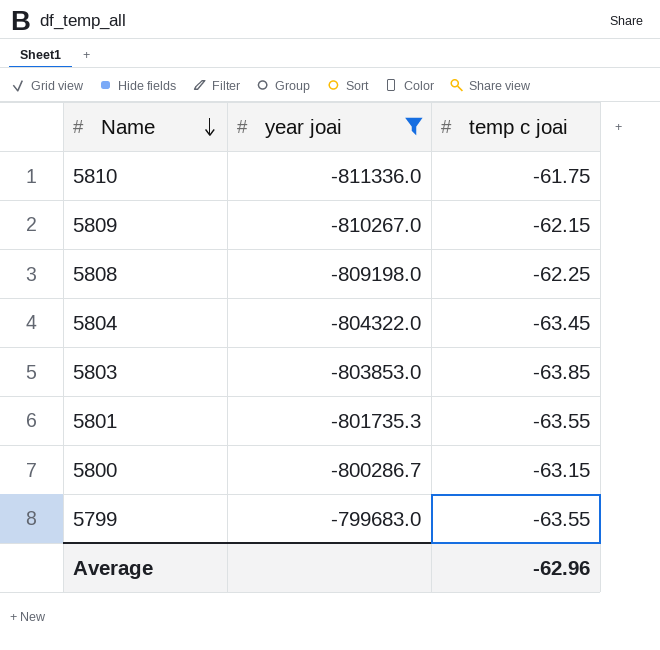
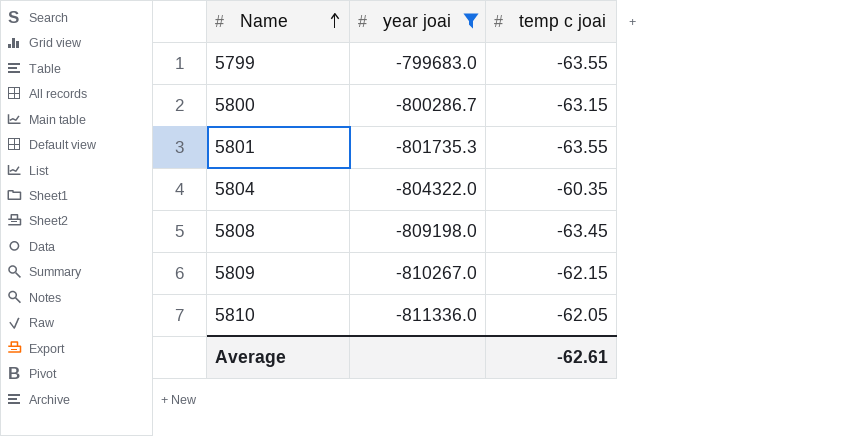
row order: Name descending -> Name ascending
row 5803: -803853.0 | -63.85 -> none
5804 | temp c joai: -63.45 -> -60.35
5808 | temp c joai: -62.25 -> -63.45
5810 | temp c joai: -61.75 -> -62.05
Average | temp c joai: -62.96 -> -62.61

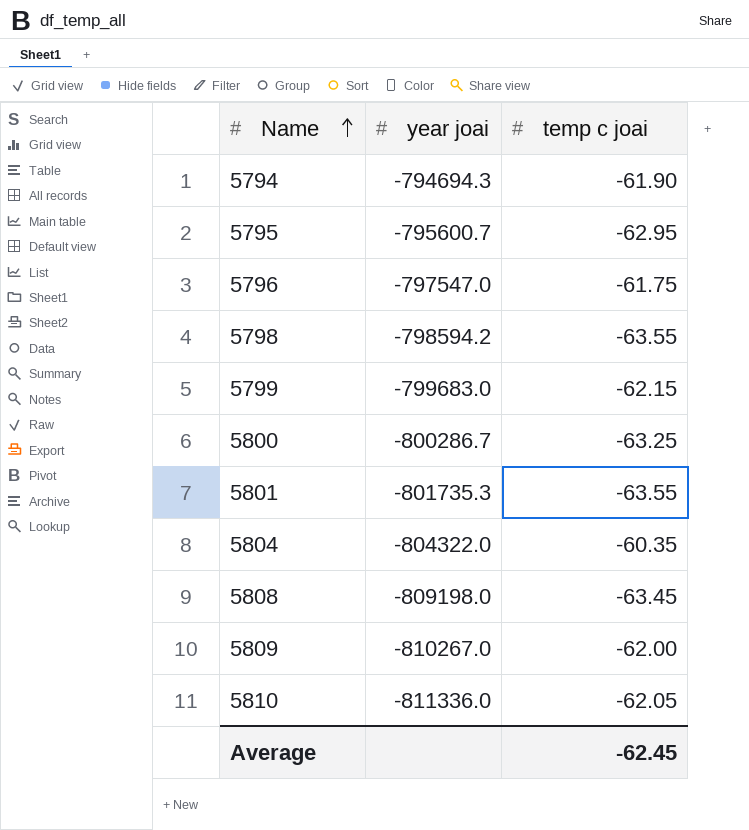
filter: year joai <= -799683.0 -> none
5799 | temp c joai: -63.55 -> -62.15
5800 | temp c joai: -63.15 -> -63.25
5809 | temp c joai: -62.15 -> -62.00
Average | temp c joai: -62.61 -> -62.45

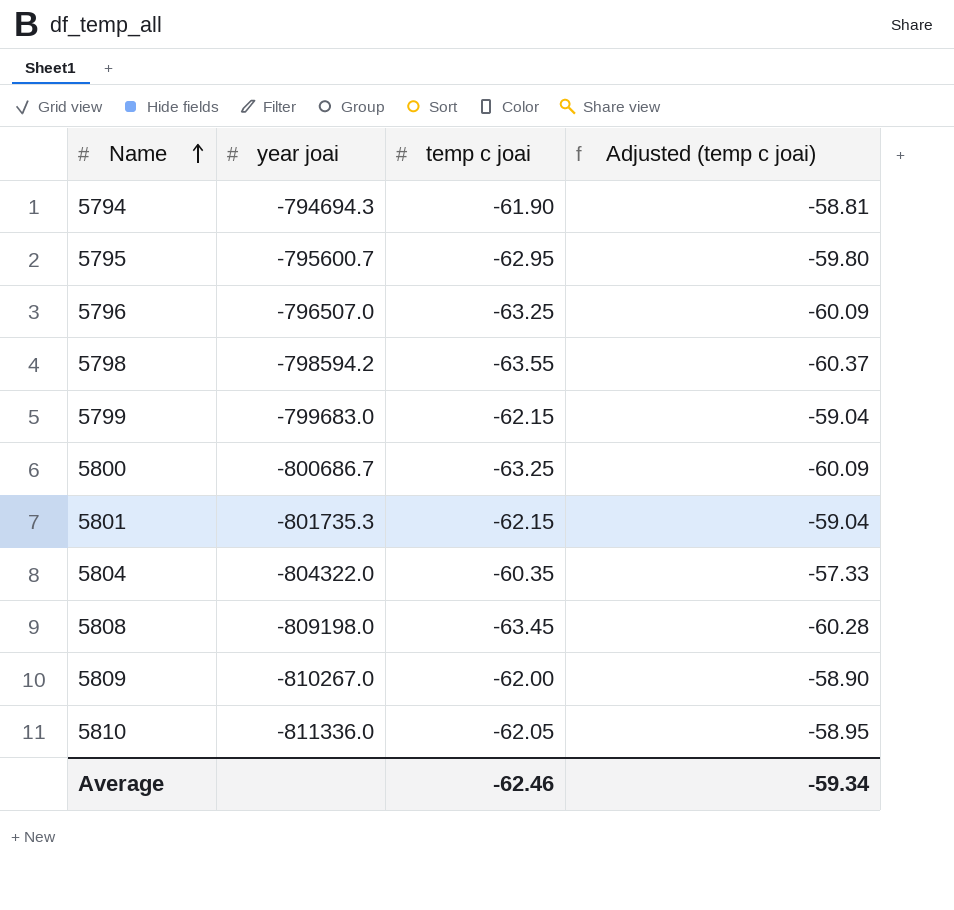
column Adjusted (temp c joai) | formula: none -> [temp c joai] * 0.95
5796 | year joai: -797547.0 -> -796507.0
5796 | temp c joai: -61.75 -> -63.25
5800 | year joai: -800286.7 -> -800686.7
5801 | temp c joai: -63.55 -> -62.15
Average | temp c joai: -62.45 -> -62.46

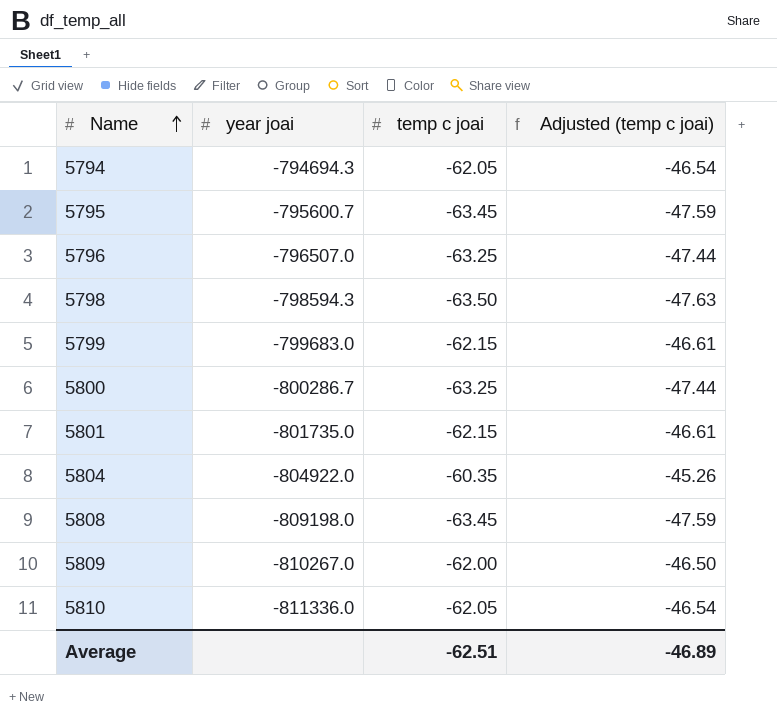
column Adjusted (temp c joai) | formula: [temp c joai] * 0.95 -> [temp c joai] * 0.75
5794 | temp c joai: -61.90 -> -62.05
5795 | temp c joai: -62.95 -> -63.45
5798 | year joai: -798594.2 -> -798594.3
5798 | temp c joai: -63.55 -> -63.50
5800 | year joai: -800686.7 -> -800286.7
5801 | year joai: -801735.3 -> -801735.0
5804 | year joai: -804322.0 -> -804922.0
Average | temp c joai: -62.46 -> -62.51
Average | Adjusted (temp c joai): -59.34 -> -46.89

